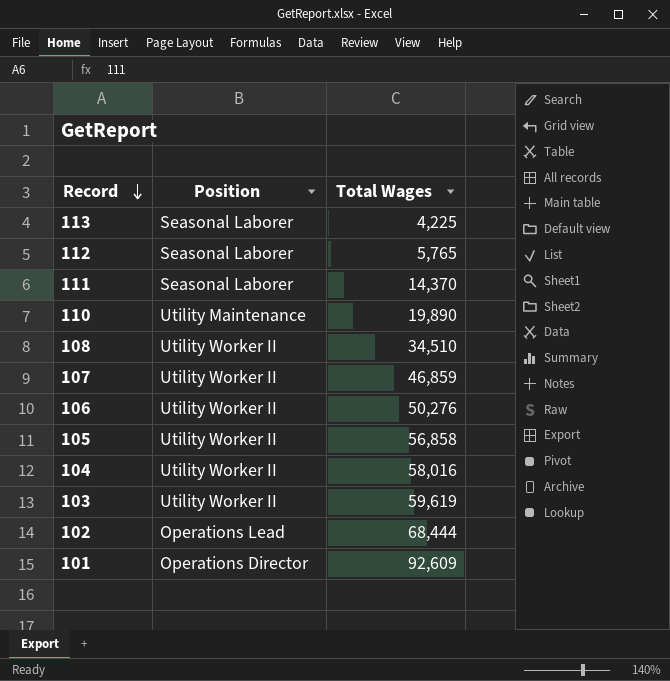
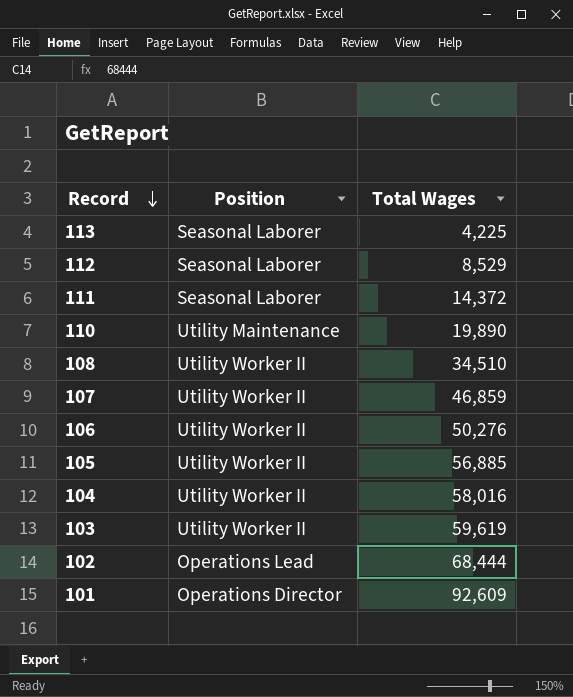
112 | Total Wages: 5,765 -> 8,529
111 | Total Wages: 14,370 -> 14,372
105 | Total Wages: 56,858 -> 56,885

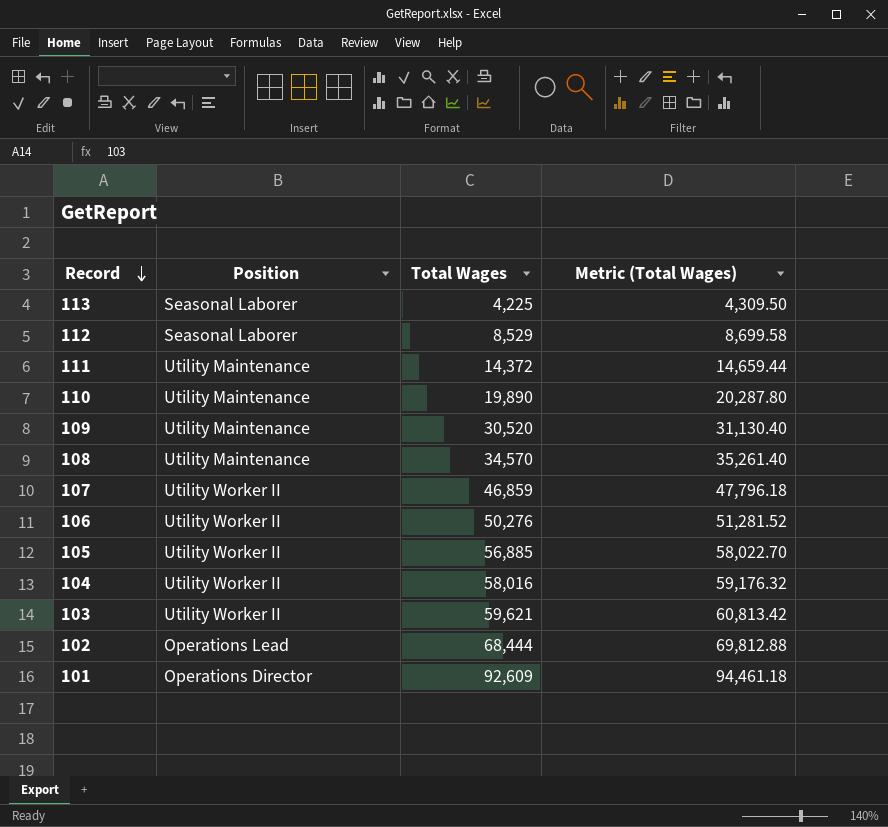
column Metric (Total Wages) | formula: none -> [Total Wages] * 1.02
111 | Position: Seasonal Laborer -> Utility Maintenance
row 109: none -> Utility Maintenance | 30,520 | 31,130.40
108 | Position: Utility Worker II -> Utility Maintenance
108 | Total Wages: 34,510 -> 34,570
103 | Total Wages: 59,619 -> 59,621

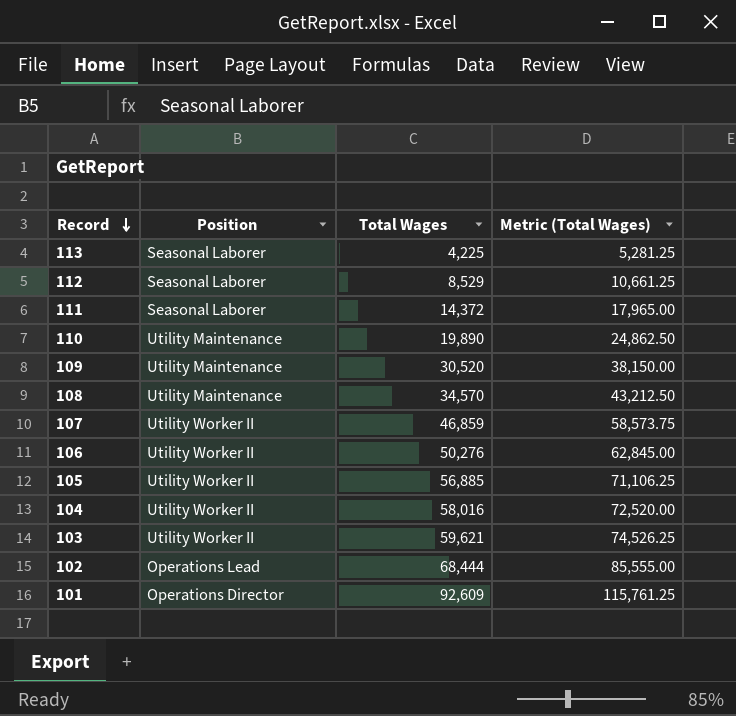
column Metric (Total Wages) | formula: [Total Wages] * 1.02 -> [Total Wages] * 1.25
111 | Position: Utility Maintenance -> Seasonal Laborer

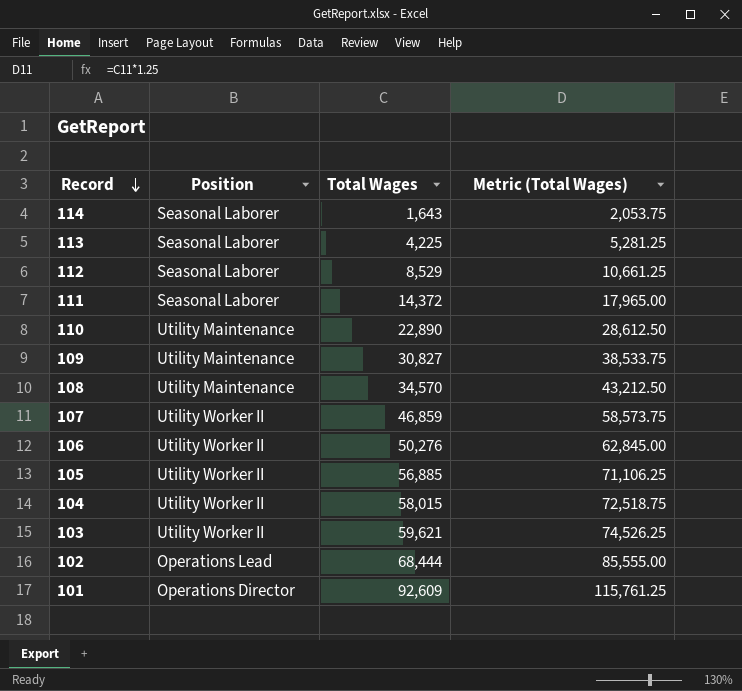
row 114: none -> Seasonal Laborer | 1,643 | 2,053.75
110 | Total Wages: 19,890 -> 22,890
110 | Metric (Total Wages): 24,862.50 -> 28,612.50
109 | Total Wages: 30,520 -> 30,827
109 | Metric (Total Wages): 38,150.00 -> 38,533.75
104 | Total Wages: 58,016 -> 58,015
104 | Metric (Total Wages): 72,520.00 -> 72,518.75

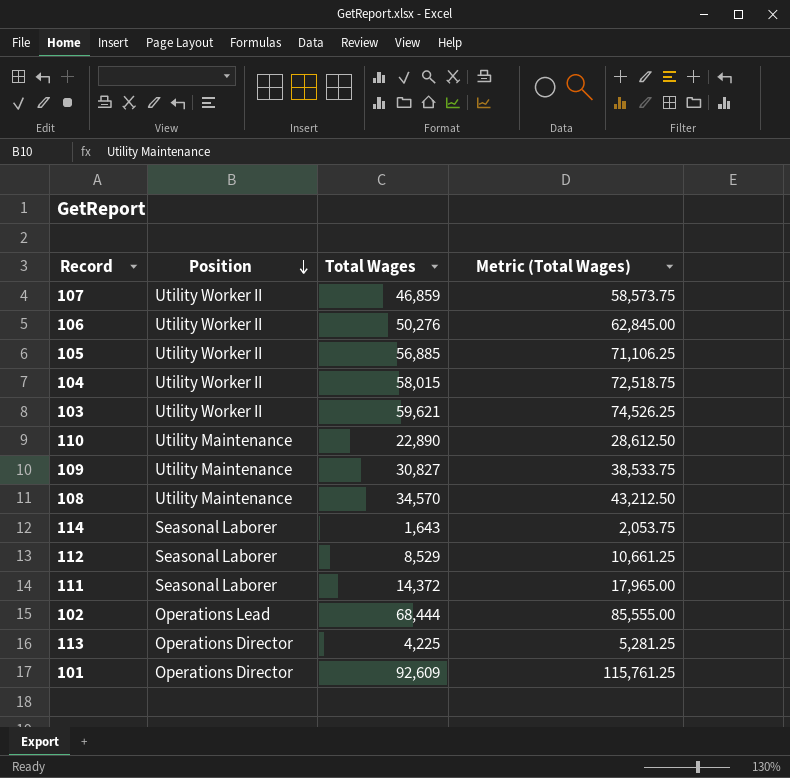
row order: Record descending -> Position descending
113 | Position: Seasonal Laborer -> Operations Director

